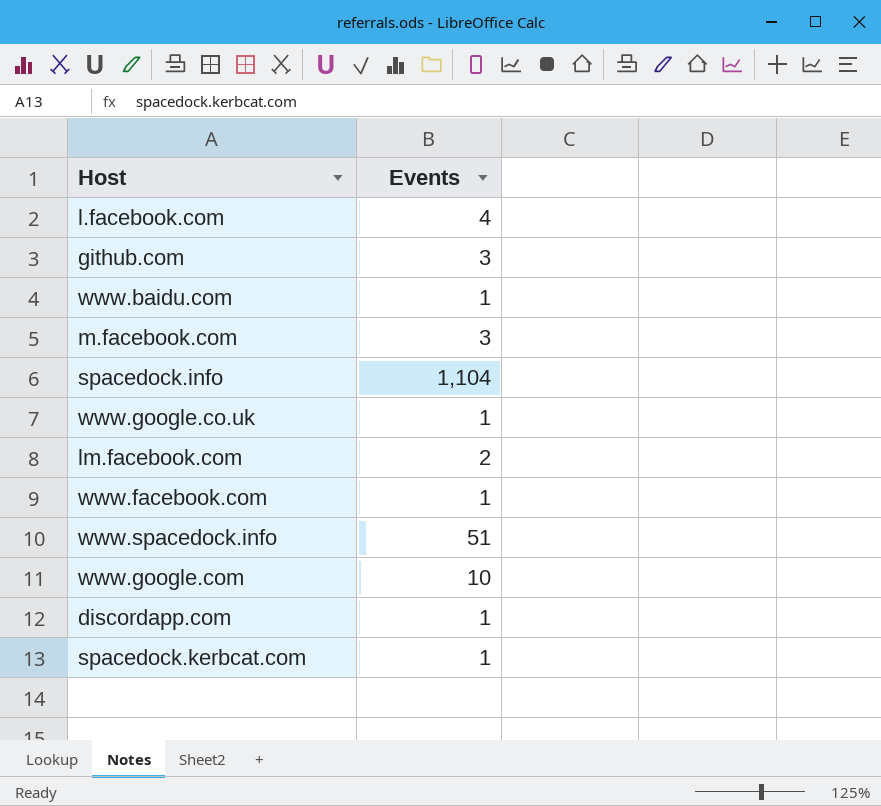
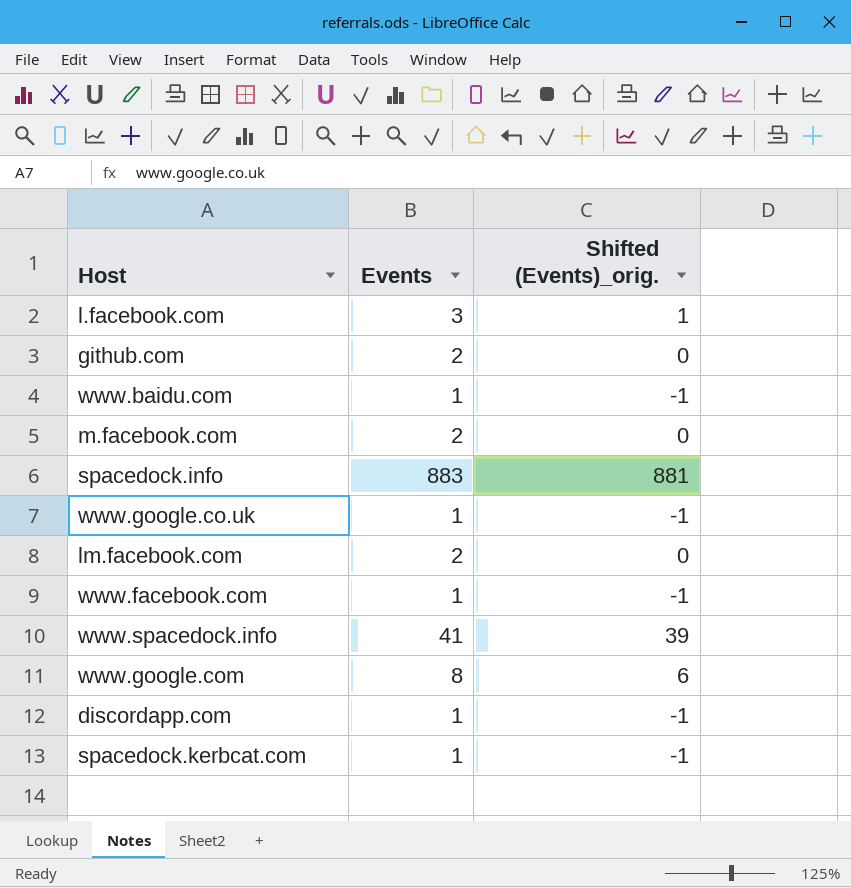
column Shifted (Events)_orig. | formula: none -> [Events] - 2
l.facebook.com | Events: 4 -> 3
github.com | Events: 3 -> 2
m.facebook.com | Events: 3 -> 2
spacedock.info | Events: 1,104 -> 883
www.spacedock.info | Events: 51 -> 41
www.google.com | Events: 10 -> 8

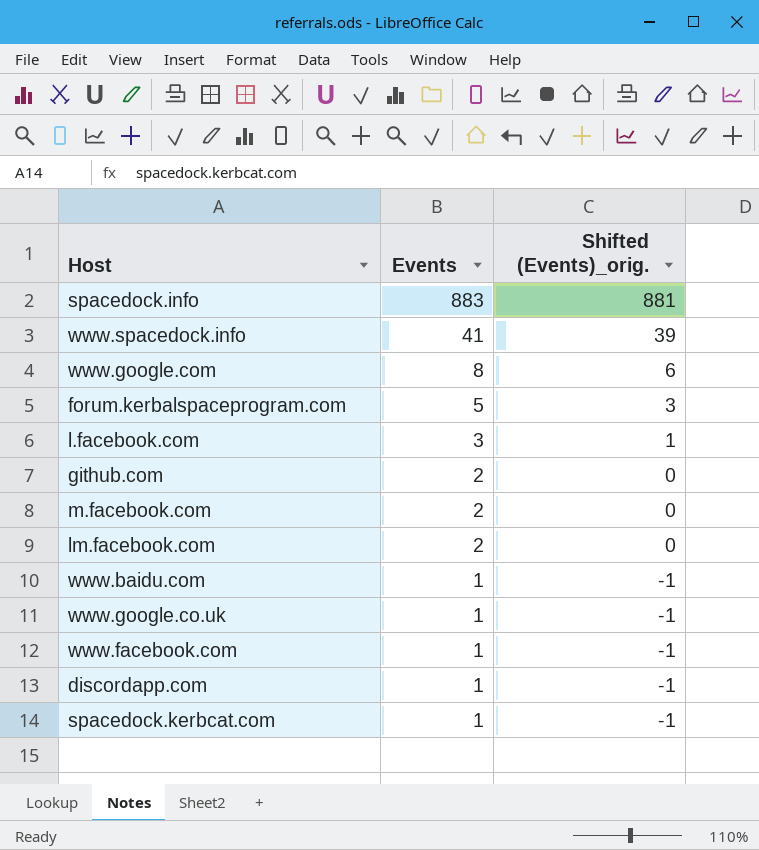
row order: none -> Events descending
row forum.kerbalspaceprogram.com: none -> 5 | 3

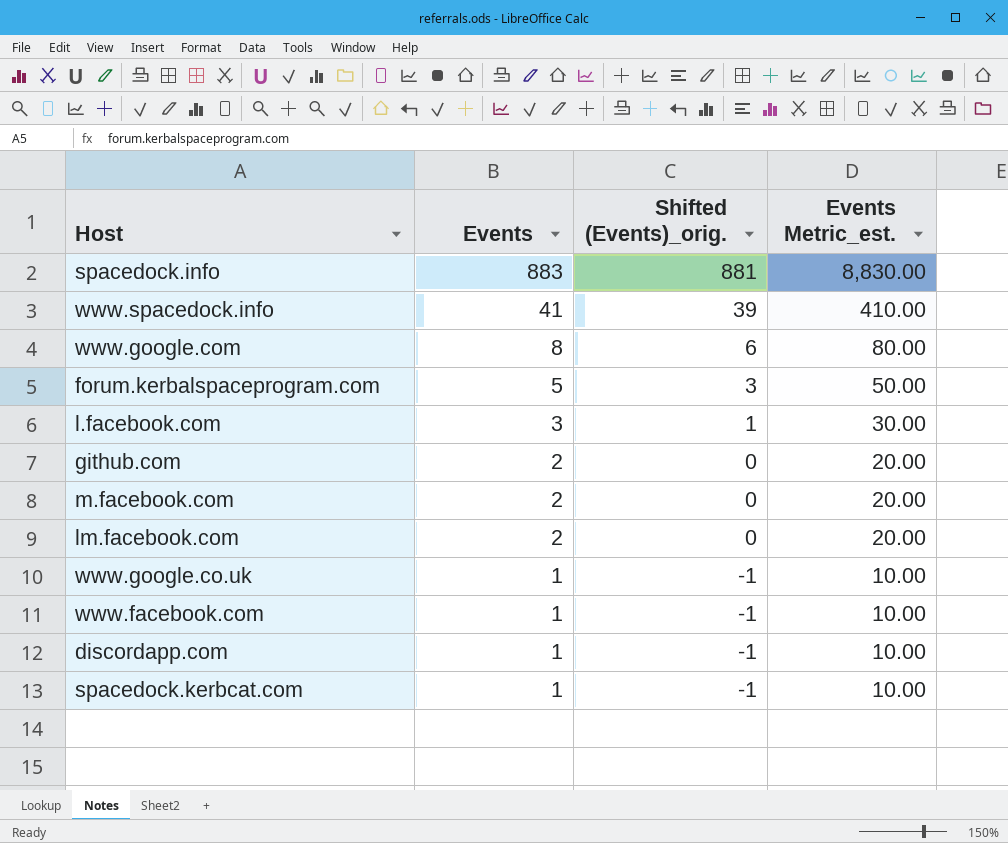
column Events Metric_est. | formula: none -> [Events] * 10
row www.baidu.com: 1 | -1 -> none

